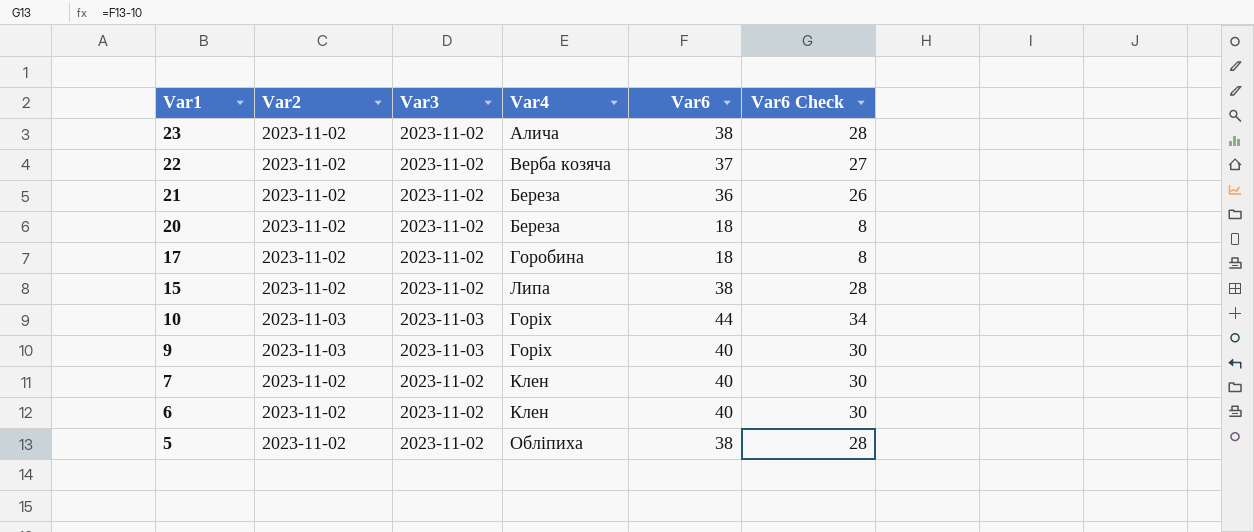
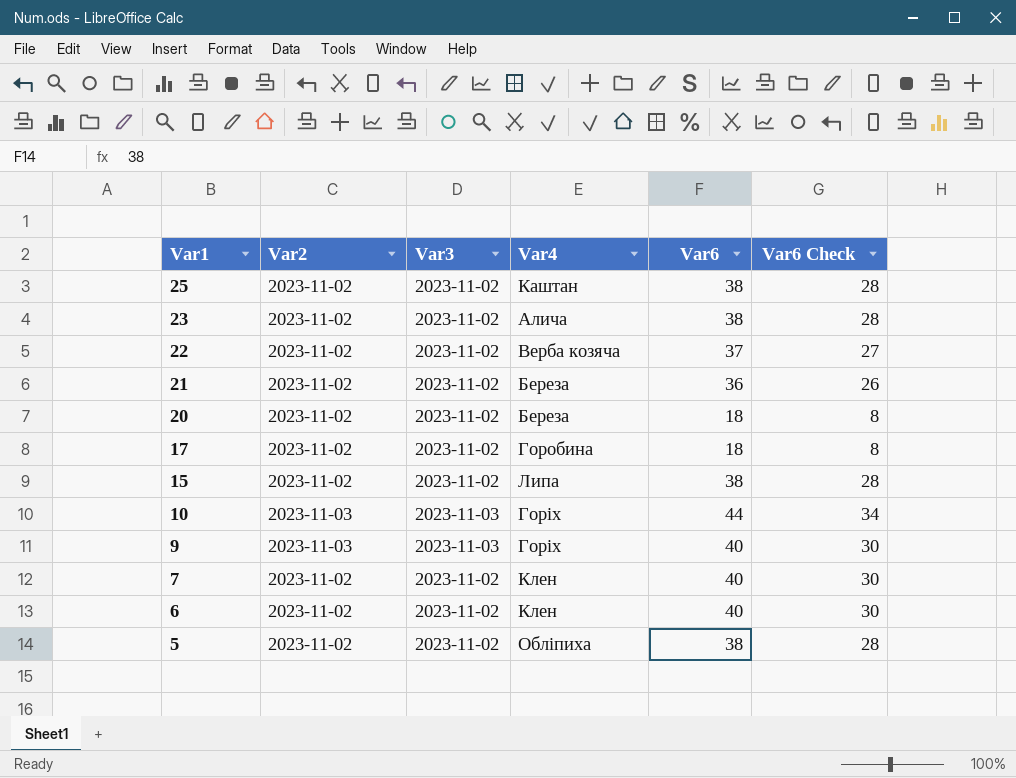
row 25: none -> 2023-11-02 | 2023-11-02 | Каштан | 38 | 28

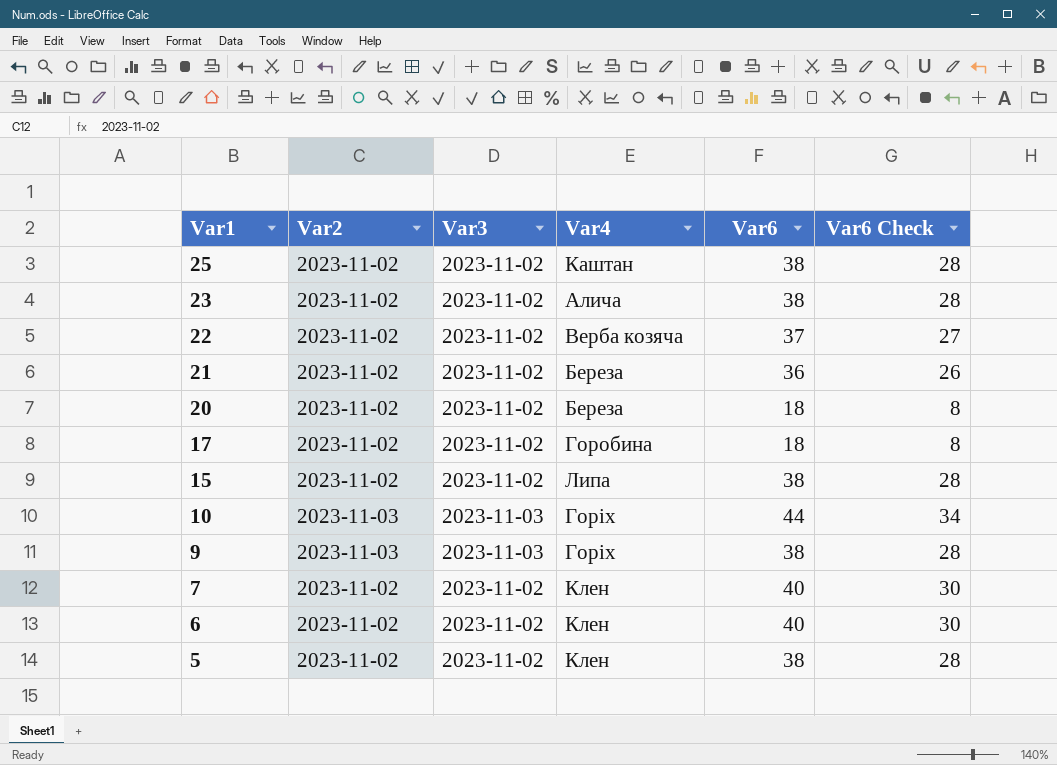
9 | Var6: 40 -> 38
9 | Var6 Check: 30 -> 28
5 | Var4: Обліпиха -> Клен

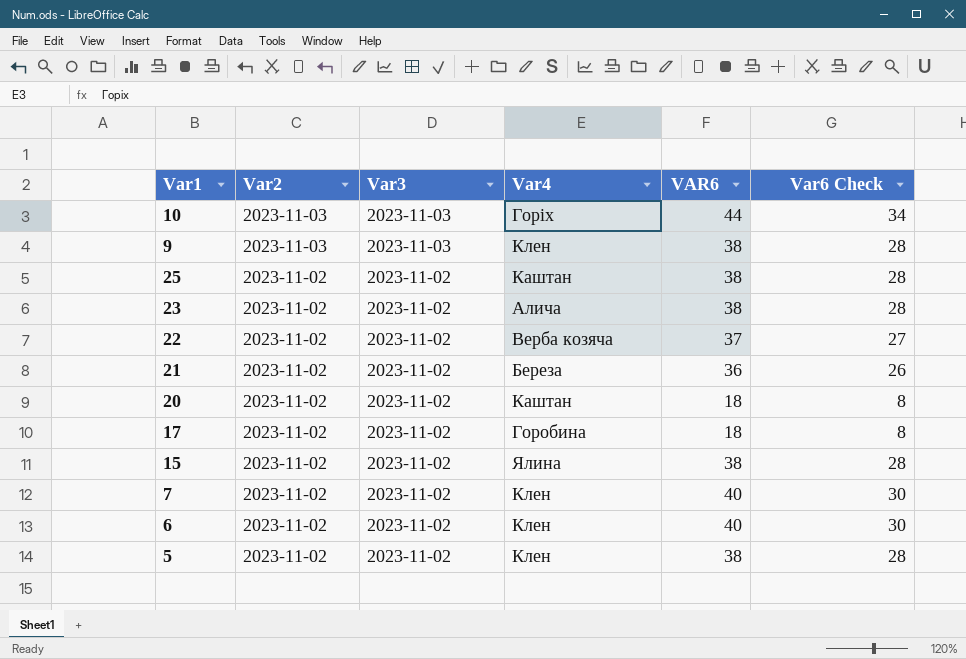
row order: Var1 descending -> Var2 descending
column name: Var6 -> VAR6
9 | Var4: Горіх -> Клен
20 | Var4: Береза -> Каштан
15 | Var4: Липа -> Ялина

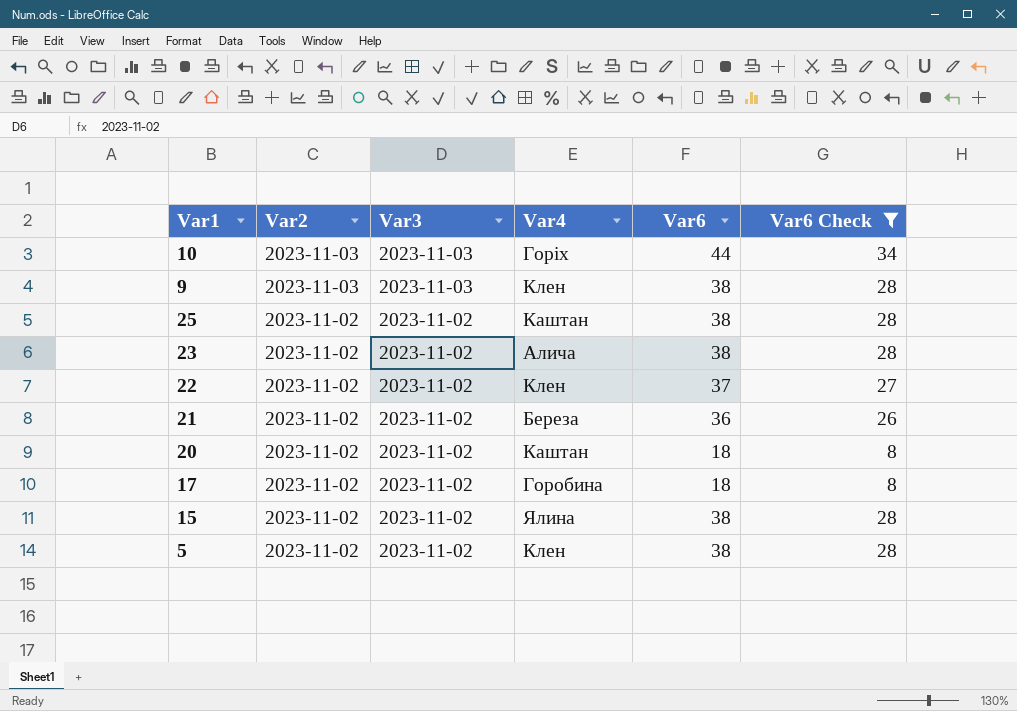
filter: none -> Var6 Check != 30
column name: VAR6 -> Var6
22 | Var4: Верба козяча -> Клен

